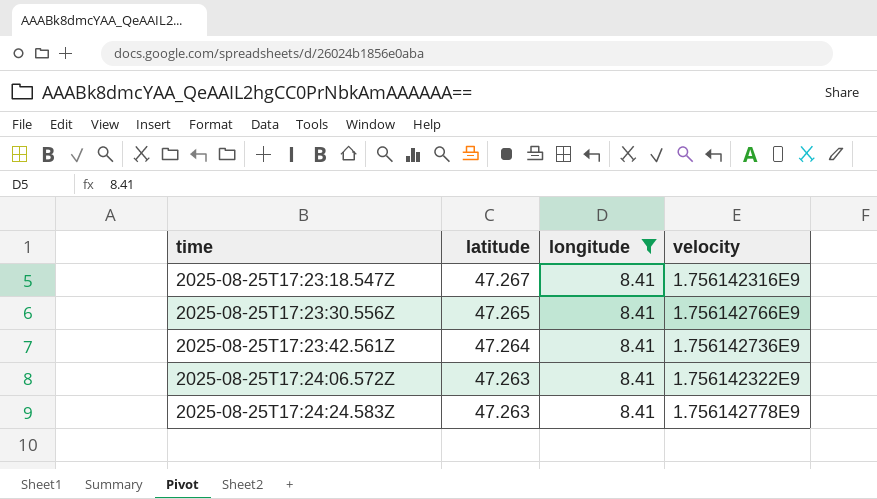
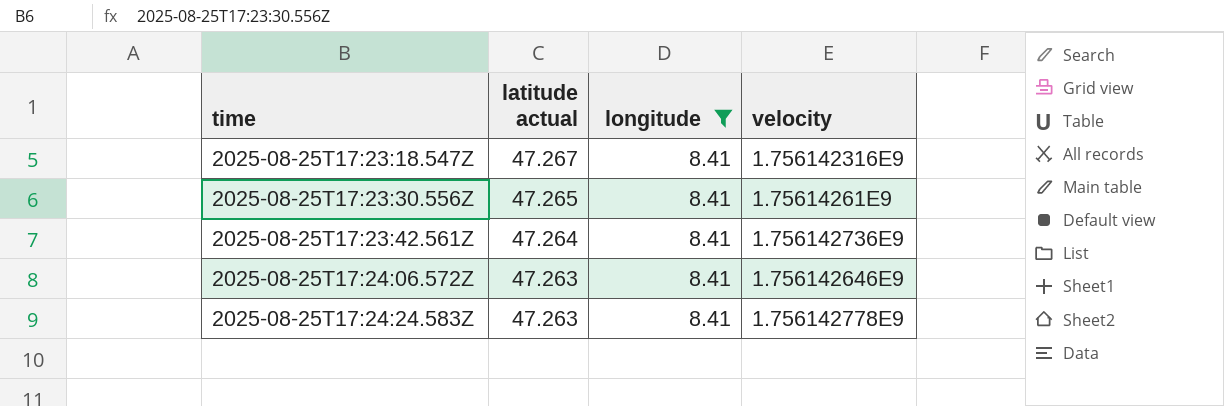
column name: latitude -> latitude actual
2025-08-25T17:23:30.556Z | velocity: 1.756142766E9 -> 1.75614261E9
2025-08-25T17:24:06.572Z | velocity: 1.756142322E9 -> 1.756142646E9

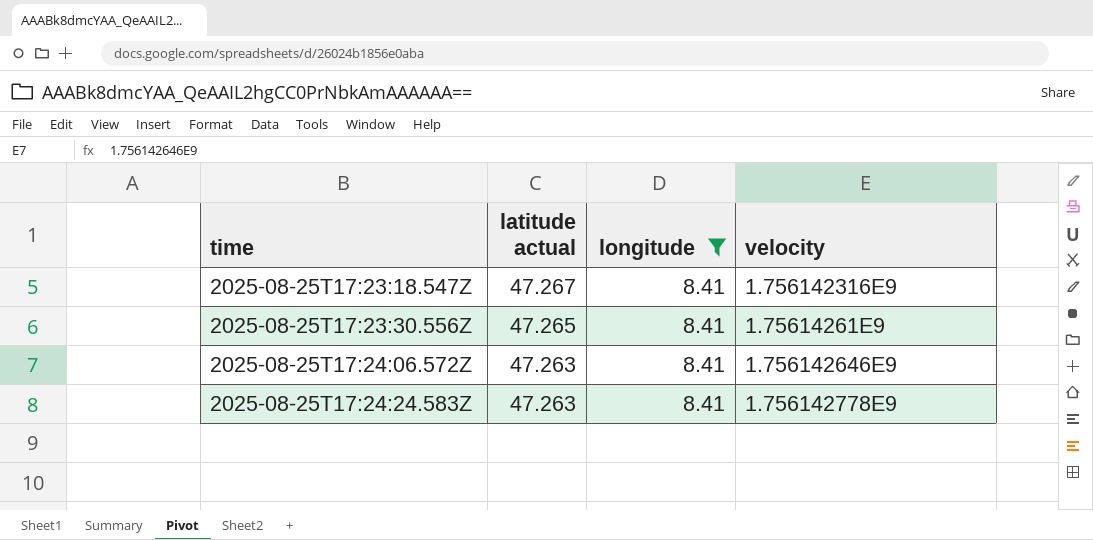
row 2025-08-25T17:23:42.561Z: 47.264 | 8.41 | 1.756142736E9 -> none

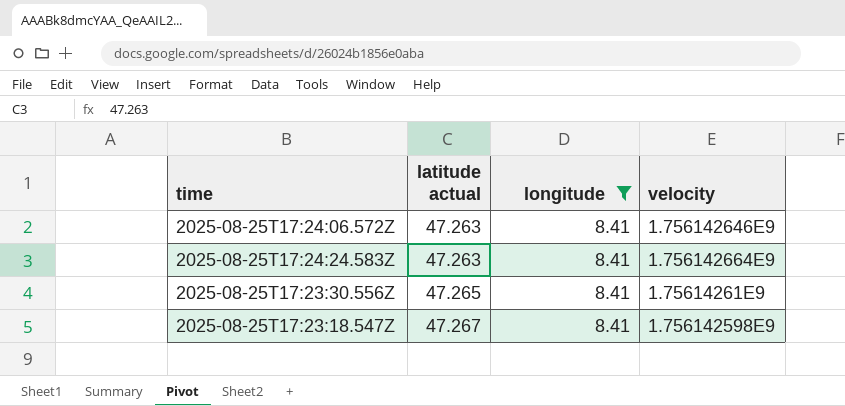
row order: time ascending -> latitude actual ascending
2025-08-25T17:24:24.583Z | velocity: 1.756142778E9 -> 1.756142664E9
2025-08-25T17:23:18.547Z | velocity: 1.756142316E9 -> 1.756142598E9

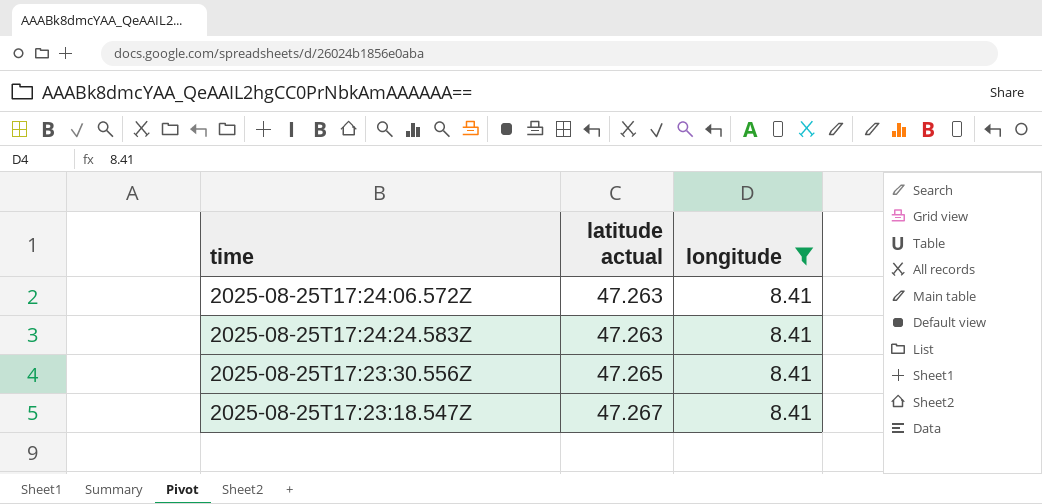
column velocity | position: 4 -> none

